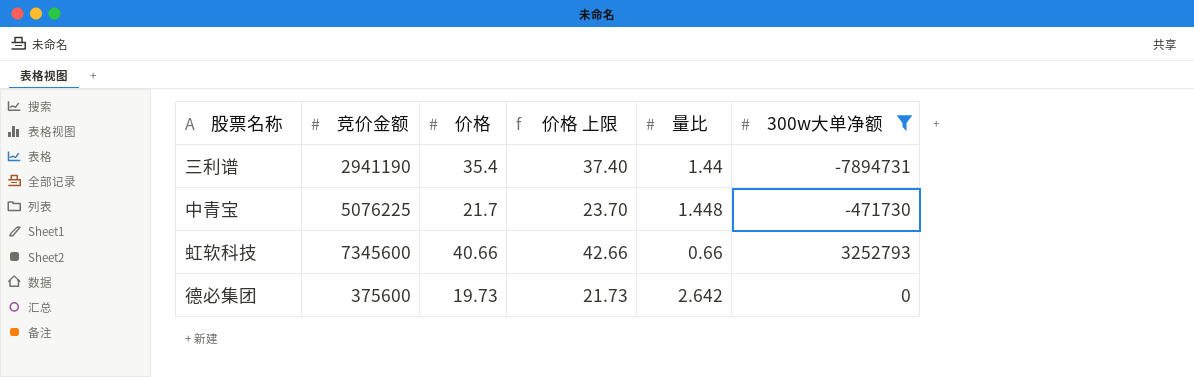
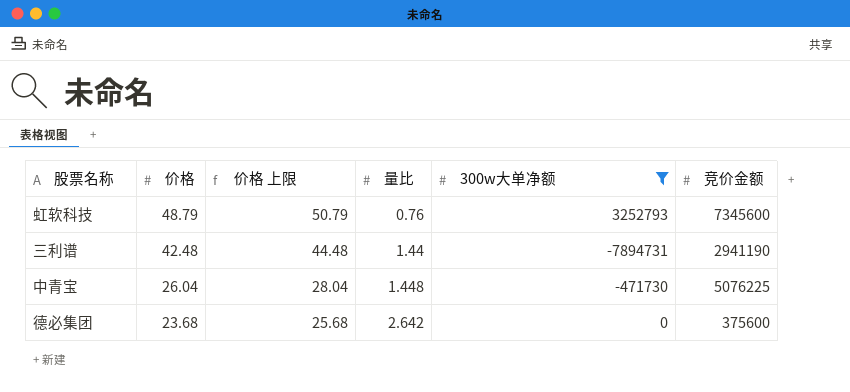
row order: none -> 价格 descending
column 竞价金额 | position: 2 -> 6
虹软科技 | 价格: 40.66 -> 48.79
虹软科技 | 价格 上限: 42.66 -> 50.79
虹软科技 | 量比: 0.66 -> 0.76
三利谱 | 价格: 35.4 -> 42.48
三利谱 | 价格 上限: 37.40 -> 44.48
中青宝 | 价格: 21.7 -> 26.04
中青宝 | 价格 上限: 23.70 -> 28.04
德必集团 | 价格: 19.73 -> 23.68
德必集团 | 价格 上限: 21.73 -> 25.68

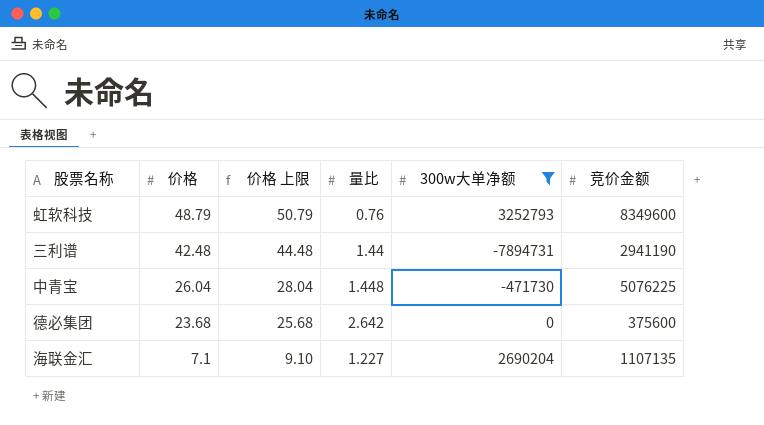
虹软科技 | 竞价金额: 7345600 -> 8349600
row 海联金汇: none -> 7.1 | 9.10 | 1.227 | 2690204 | 1107135

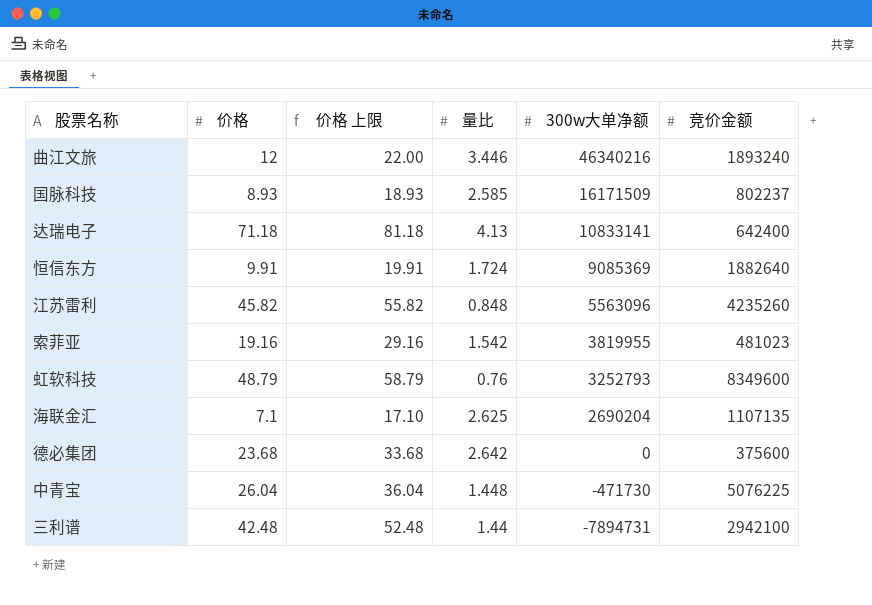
filter: 300w大单净额 <= 3252793 -> none
row order: 价格 descending -> 300w大单净额 descending
column 价格 上限 | formula: [价格] + 2 -> [价格] + 10
海联金汇 | 量比: 1.227 -> 2.625
三利谱 | 竞价金额: 2941190 -> 2942100

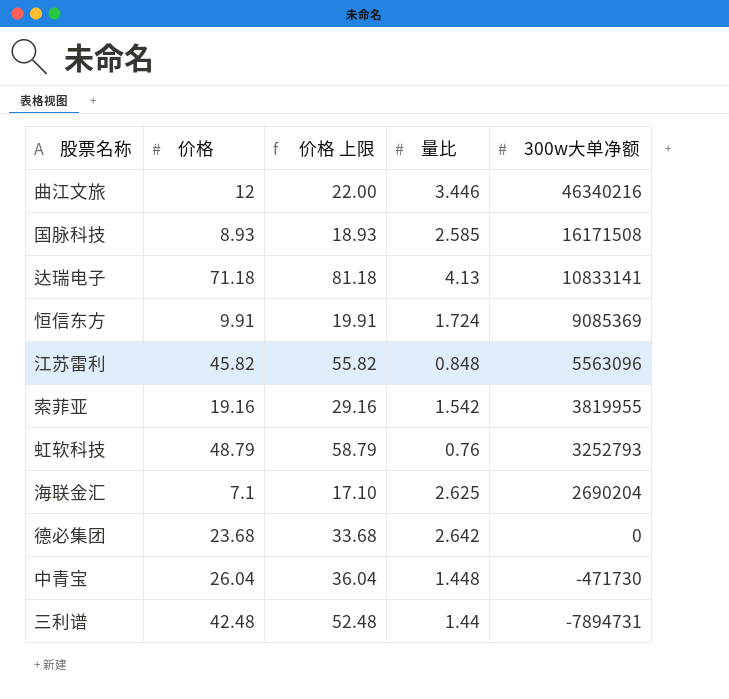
column 竞价金额 | position: 6 -> none
国脉科技 | 300w大单净额: 16171509 -> 16171508

